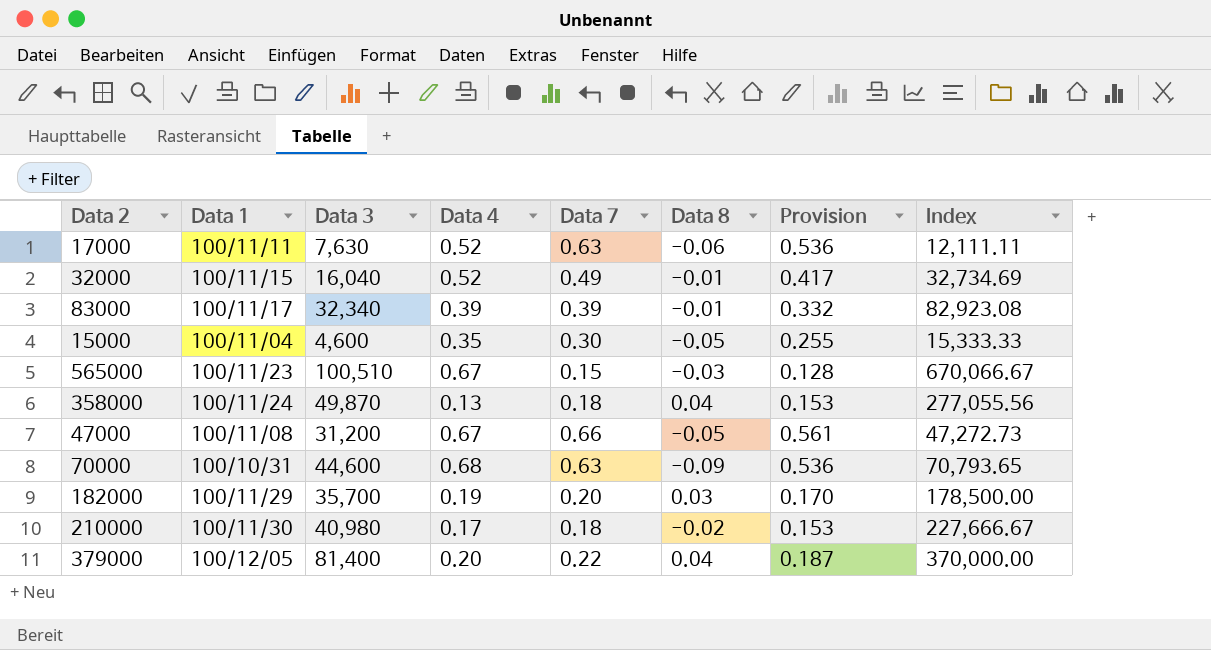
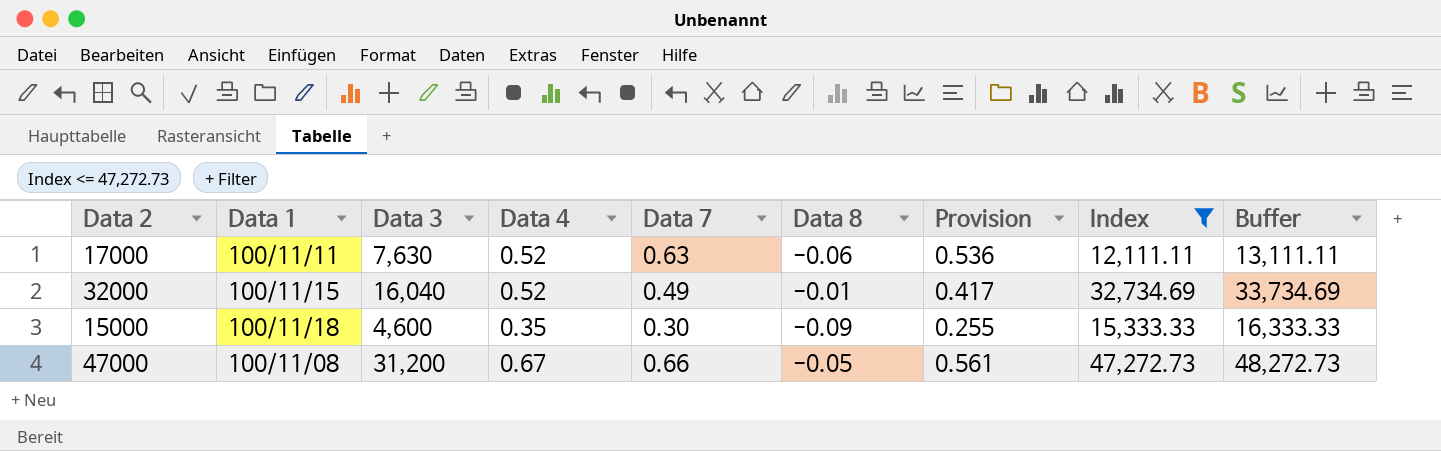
filter: none -> Index <= 47,272.73
column Buffer | formula: none -> [Index] + 1000
15000 | Data 1: 100/11/04 -> 100/11/18
15000 | Data 8: -0.05 -> -0.09

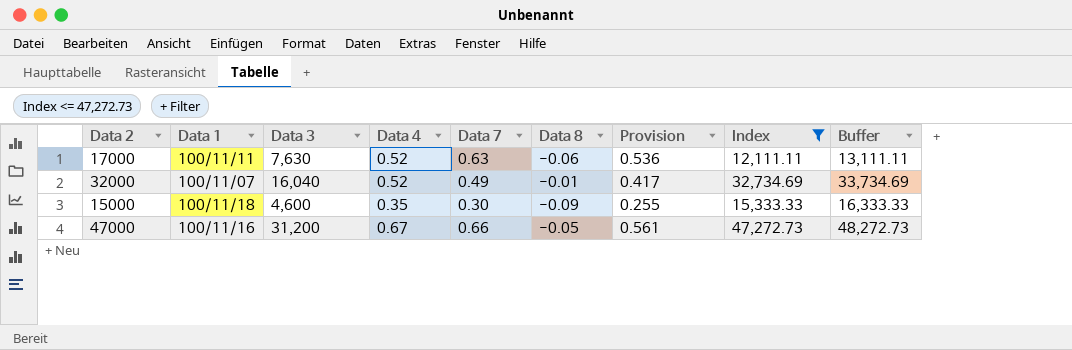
32000 | Data 1: 100/11/15 -> 100/11/07
47000 | Data 1: 100/11/08 -> 100/11/16

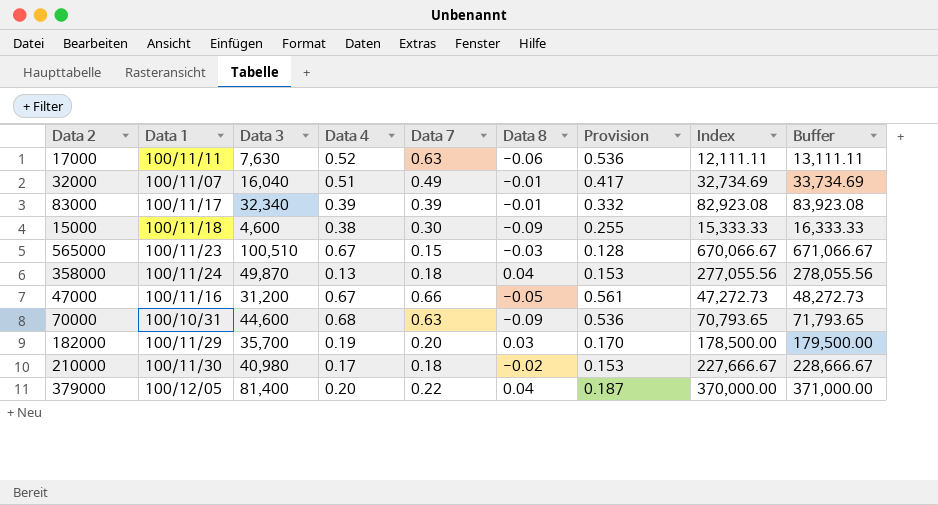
filter: Index <= 47,272.73 -> none
32000 | Data 4: 0.52 -> 0.51
15000 | Data 4: 0.35 -> 0.38

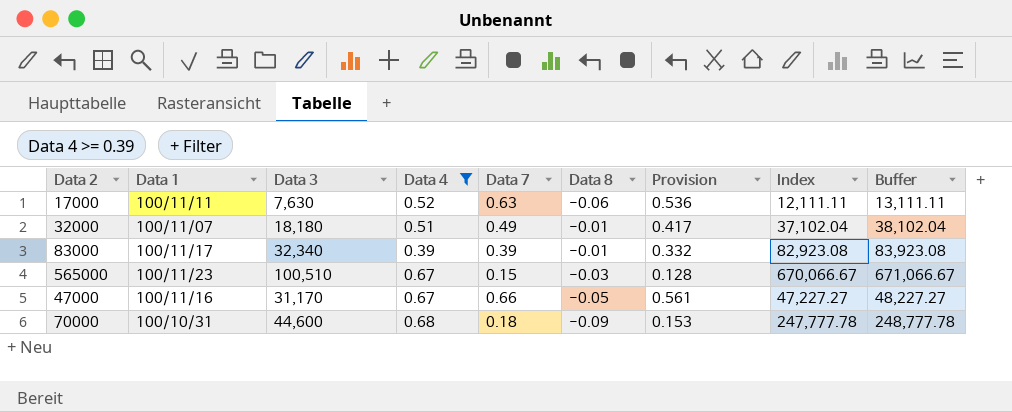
filter: none -> Data 4 >= 0.39
32000 | Data 3: 16,040 -> 18,180
32000 | Index: 32,734.69 -> 37,102.04
32000 | Buffer: 33,734.69 -> 38,102.04
47000 | Data 3: 31,200 -> 31,170
47000 | Index: 47,272.73 -> 47,227.27
47000 | Buffer: 48,272.73 -> 48,227.27
70000 | Data 7: 0.63 -> 0.18
70000 | Provision: 0.536 -> 0.153
70000 | Index: 70,793.65 -> 247,777.78
70000 | Buffer: 71,793.65 -> 248,777.78

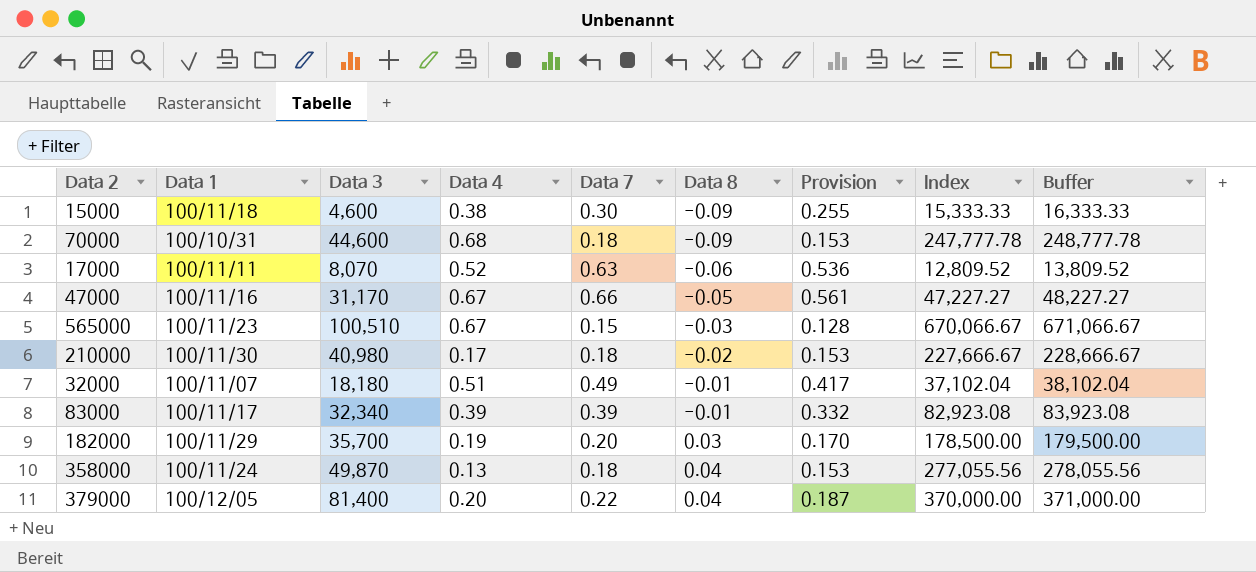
filter: Data 4 >= 0.39 -> none
row order: none -> Data 8 ascending
17000 | Data 3: 7,630 -> 8,070
17000 | Index: 12,111.11 -> 12,809.52
17000 | Buffer: 13,111.11 -> 13,809.52

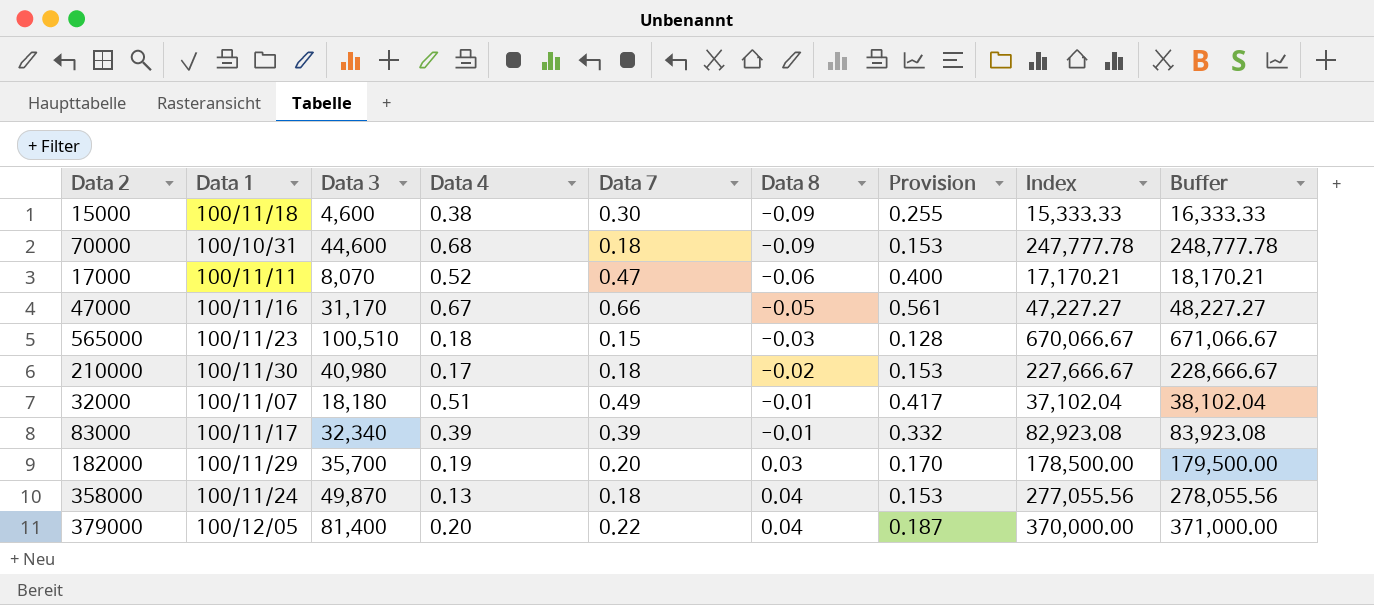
17000 | Data 7: 0.63 -> 0.47
17000 | Provision: 0.536 -> 0.400
17000 | Index: 12,809.52 -> 17,170.21
17000 | Buffer: 13,809.52 -> 18,170.21
565000 | Data 4: 0.67 -> 0.18

